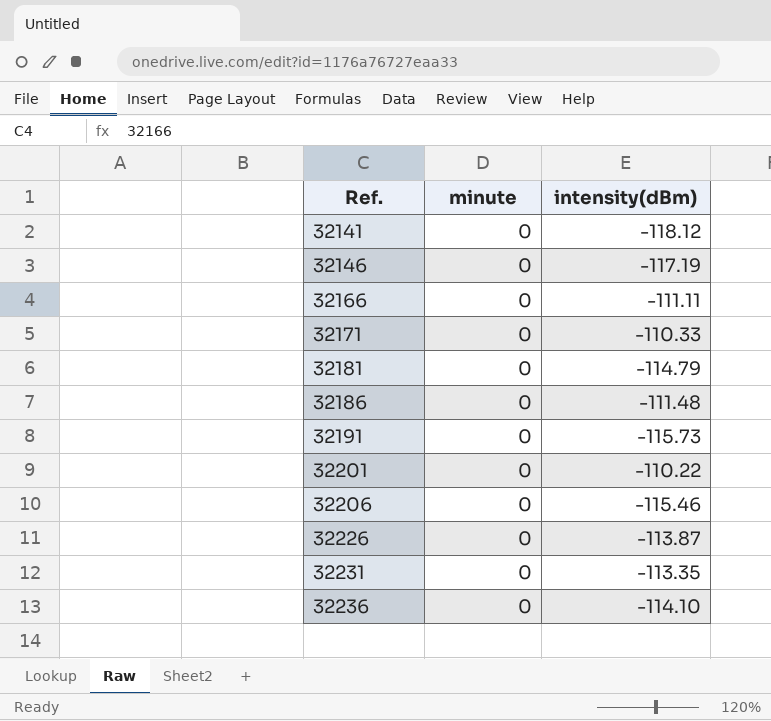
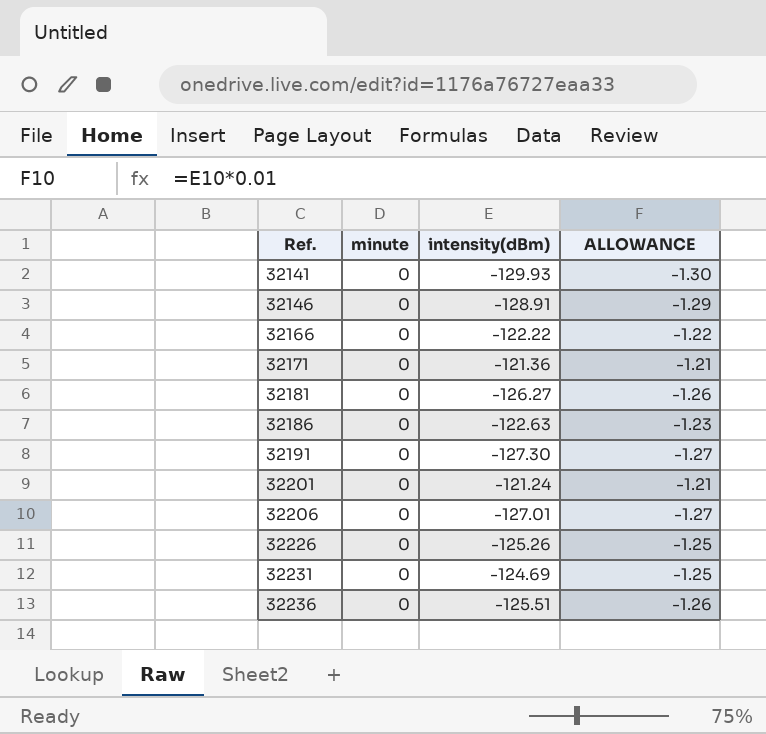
column ALLOWANCE | formula: none -> [intensity(dBm)] * 0.01
32141 | intensity(dBm): -118.12 -> -129.93
32146 | intensity(dBm): -117.19 -> -128.91
32166 | intensity(dBm): -111.11 -> -122.22
32171 | intensity(dBm): -110.33 -> -121.36
32181 | intensity(dBm): -114.79 -> -126.27
32186 | intensity(dBm): -111.48 -> -122.63
32191 | intensity(dBm): -115.73 -> -127.30
32201 | intensity(dBm): -110.22 -> -121.24
32206 | intensity(dBm): -115.46 -> -127.01
32226 | intensity(dBm): -113.87 -> -125.26
32231 | intensity(dBm): -113.35 -> -124.69
32236 | intensity(dBm): -114.10 -> -125.51

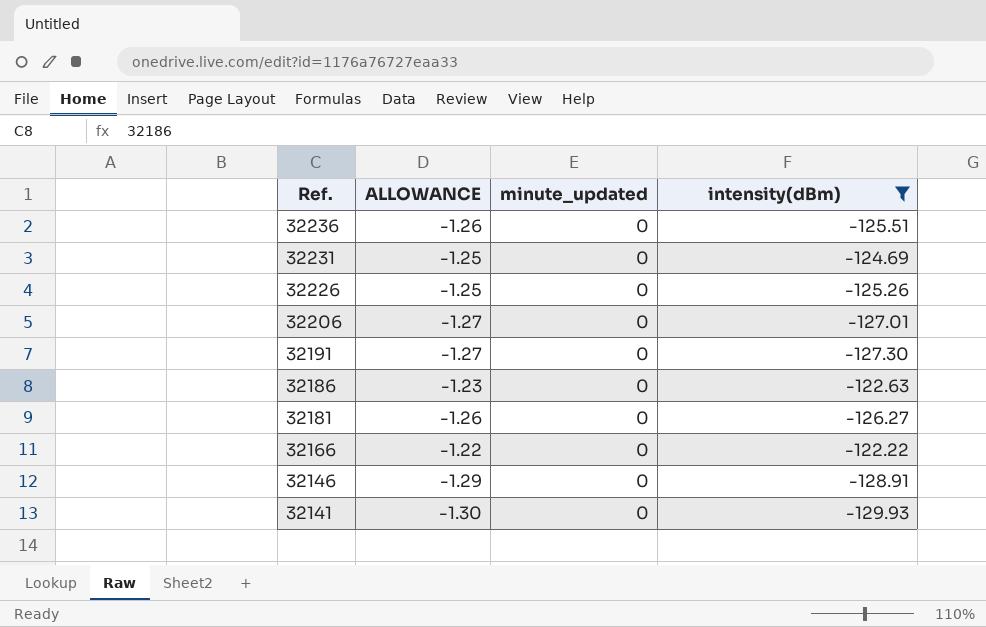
filter: none -> intensity(dBm) <= -122.22
row order: Ref. ascending -> Ref. descending
column ALLOWANCE | position: 4 -> 2
column name: minute -> minute_updated

